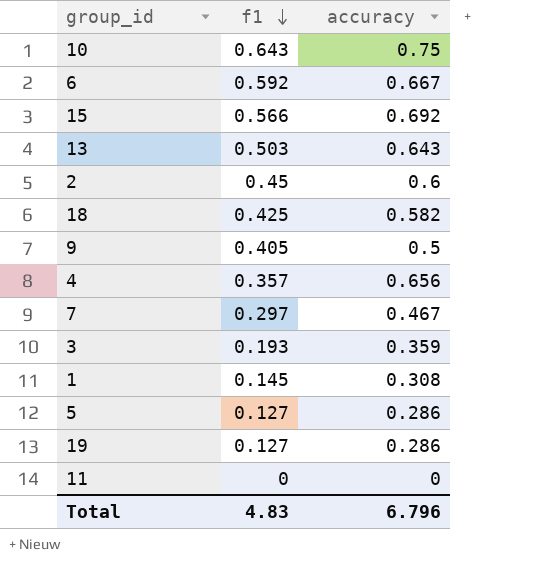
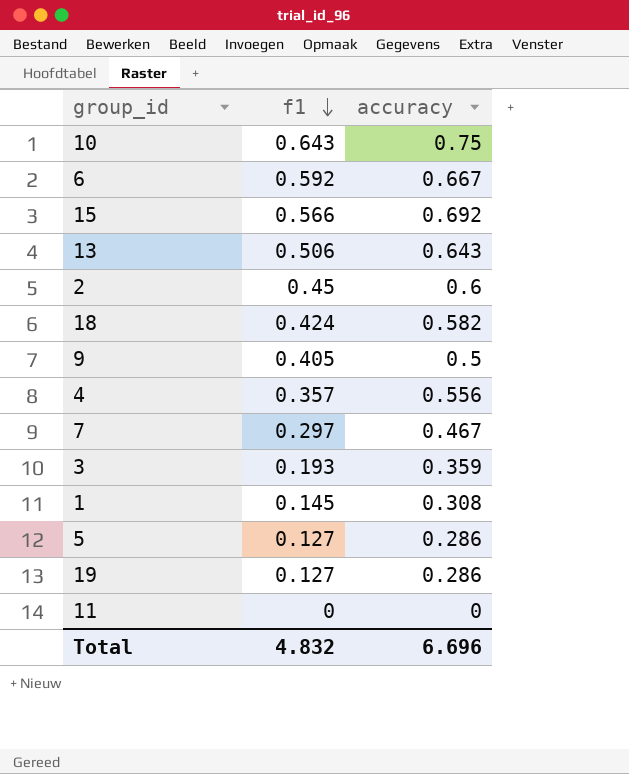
13 | f1: 0.503 -> 0.506
18 | f1: 0.425 -> 0.424
4 | accuracy: 0.656 -> 0.556
Total | f1: 4.83 -> 4.832
Total | accuracy: 6.796 -> 6.696

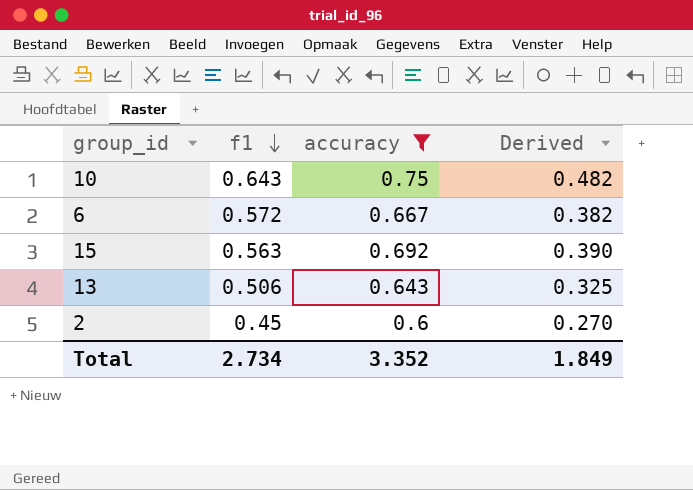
filter: none -> accuracy >= 0.6
column Derived | formula: none -> [f1] * [accuracy]
6 | f1: 0.592 -> 0.572
15 | f1: 0.566 -> 0.563
Total | f1: 4.832 -> 2.734
Total | accuracy: 6.696 -> 3.352

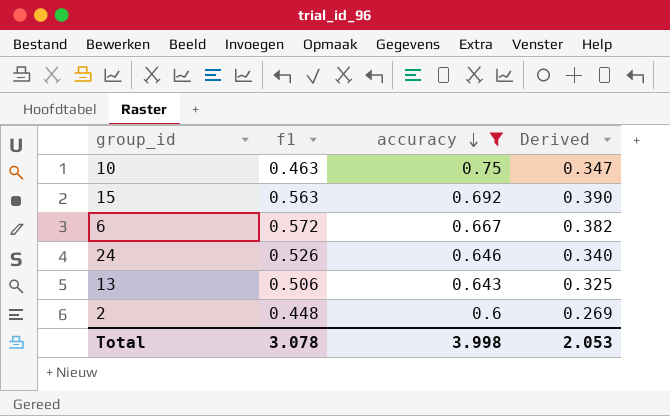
row order: f1 descending -> accuracy descending
10 | f1: 0.643 -> 0.463
10 | Derived: 0.482 -> 0.347
row 24: none -> 0.526 | 0.646 | 0.340
2 | f1: 0.45 -> 0.448
2 | Derived: 0.270 -> 0.269
Total | f1: 2.734 -> 3.078
Total | accuracy: 3.352 -> 3.998
Total | Derived: 1.849 -> 2.053

